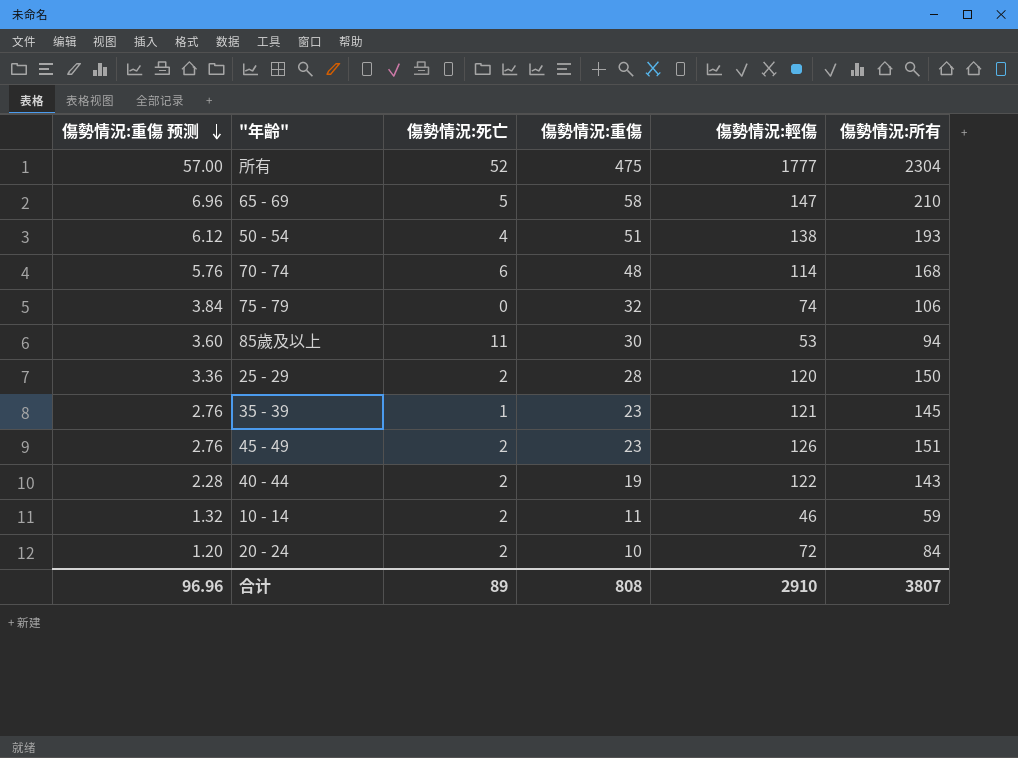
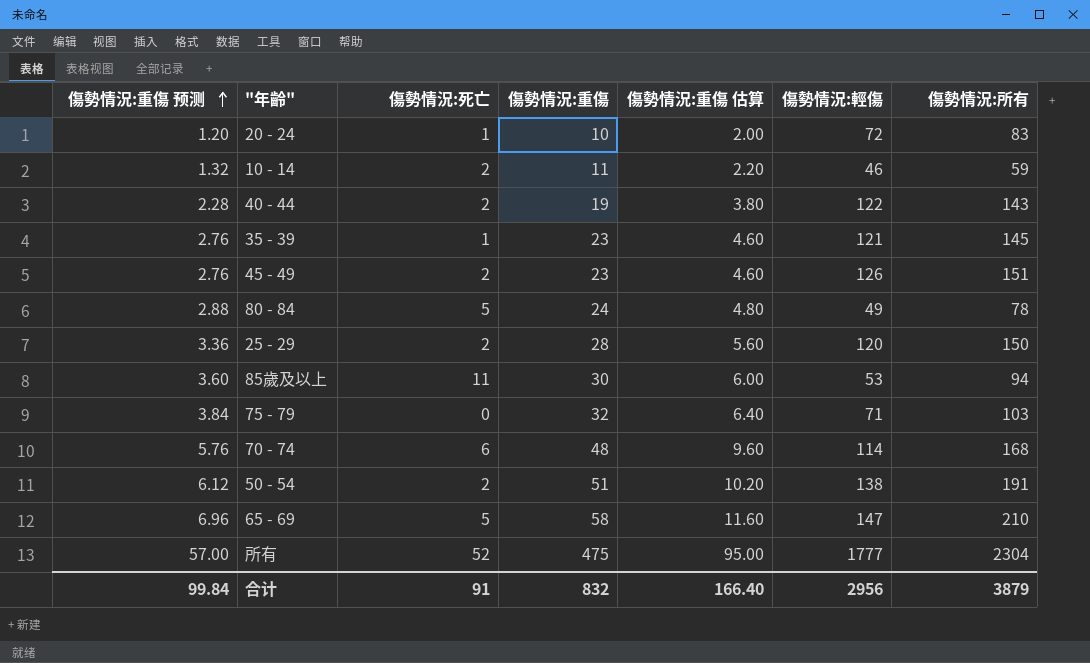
row order: 傷勢情況:重傷 预测 descending -> 傷勢情況:重傷 预测 ascending
column 傷勢情況:重傷 估算 | formula: none -> [傷勢情況:重傷] * 0.2
20 - 24 | 傷勢情況:死亡: 2 -> 1
20 - 24 | 傷勢情況:所有: 84 -> 83
row 80 - 84: none -> 2.88 | 5 | 24 | 4.80 | 49 | 78
75 - 79 | 傷勢情況:輕傷: 74 -> 71
75 - 79 | 傷勢情況:所有: 106 -> 103
50 - 54 | 傷勢情況:死亡: 4 -> 2
50 - 54 | 傷勢情況:所有: 193 -> 191
合计 | 傷勢情況:重傷 预测: 96.96 -> 99.84
合计 | 傷勢情況:死亡: 89 -> 91
合计 | 傷勢情況:重傷: 808 -> 832
合计 | 傷勢情況:輕傷: 2910 -> 2956
合计 | 傷勢情況:所有: 3807 -> 3879

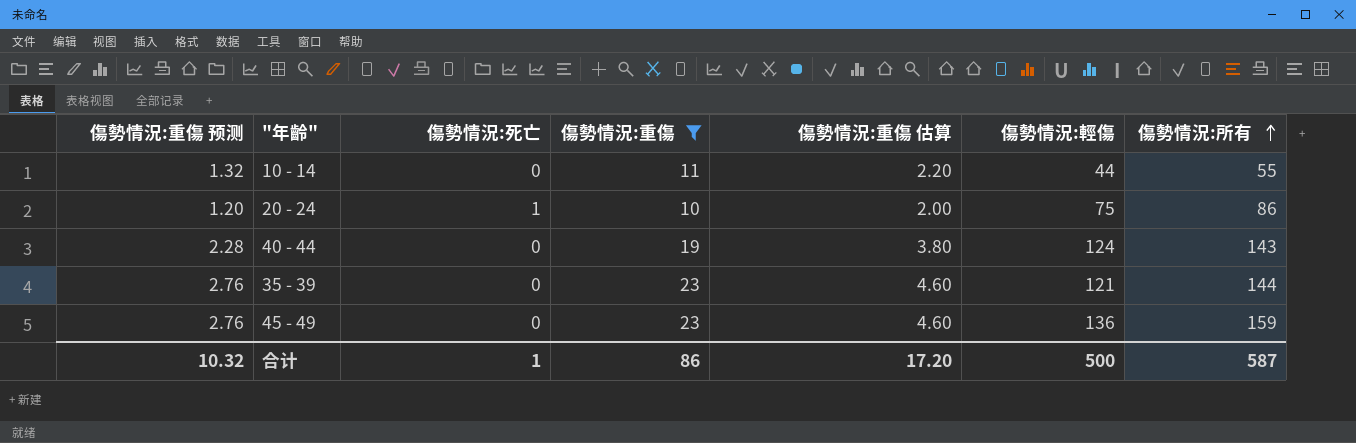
filter: none -> 傷勢情況:重傷 <= 23
row order: 傷勢情況:重傷 预测 ascending -> 傷勢情況:所有 ascending
10 - 14 | 傷勢情況:死亡: 2 -> 0
10 - 14 | 傷勢情況:輕傷: 46 -> 44
10 - 14 | 傷勢情況:所有: 59 -> 55
20 - 24 | 傷勢情況:輕傷: 72 -> 75
20 - 24 | 傷勢情況:所有: 83 -> 86
40 - 44 | 傷勢情況:死亡: 2 -> 0
40 - 44 | 傷勢情況:輕傷: 122 -> 124
35 - 39 | 傷勢情況:死亡: 1 -> 0
35 - 39 | 傷勢情況:所有: 145 -> 144
45 - 49 | 傷勢情況:死亡: 2 -> 0
45 - 49 | 傷勢情況:輕傷: 126 -> 136
45 - 49 | 傷勢情況:所有: 151 -> 159
合计 | 傷勢情況:重傷 预测: 99.84 -> 10.32
合计 | 傷勢情況:死亡: 91 -> 1
合计 | 傷勢情況:重傷: 832 -> 86
合计 | 傷勢情況:重傷 估算: 166.40 -> 17.20
合计 | 傷勢情況:輕傷: 2956 -> 500
合计 | 傷勢情況:所有: 3879 -> 587

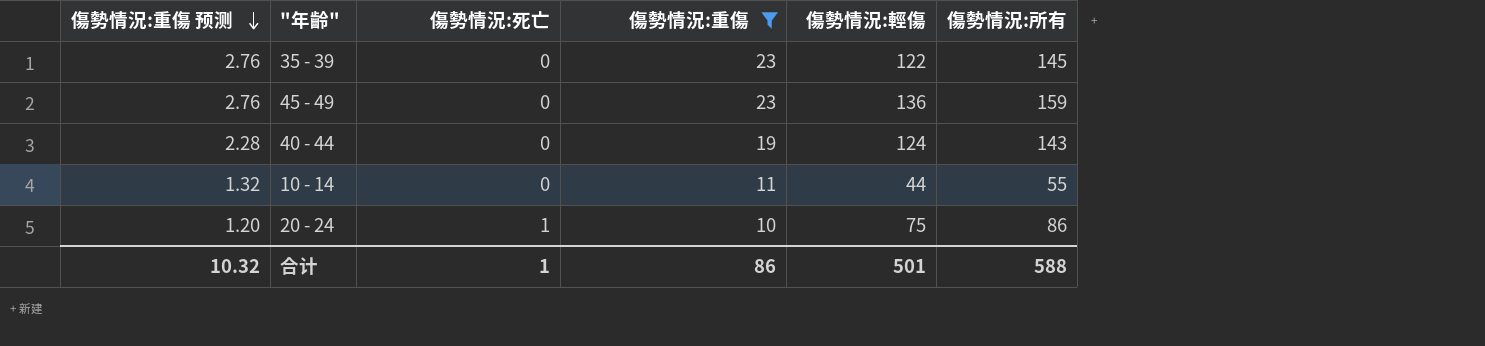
row order: 傷勢情況:所有 ascending -> 傷勢情況:重傷 预测 descending
column 傷勢情況:重傷 估算 | formula: [傷勢情況:重傷] * 0.2 -> none
35 - 39 | 傷勢情況:輕傷: 121 -> 122
35 - 39 | 傷勢情況:所有: 144 -> 145
合计 | 傷勢情況:輕傷: 500 -> 501
合计 | 傷勢情況:所有: 587 -> 588

